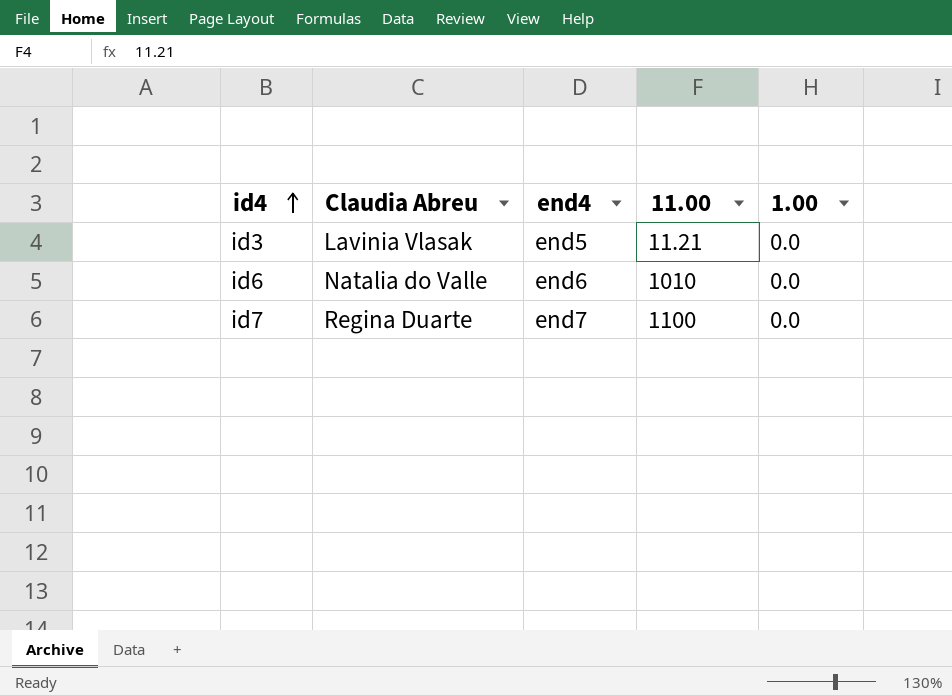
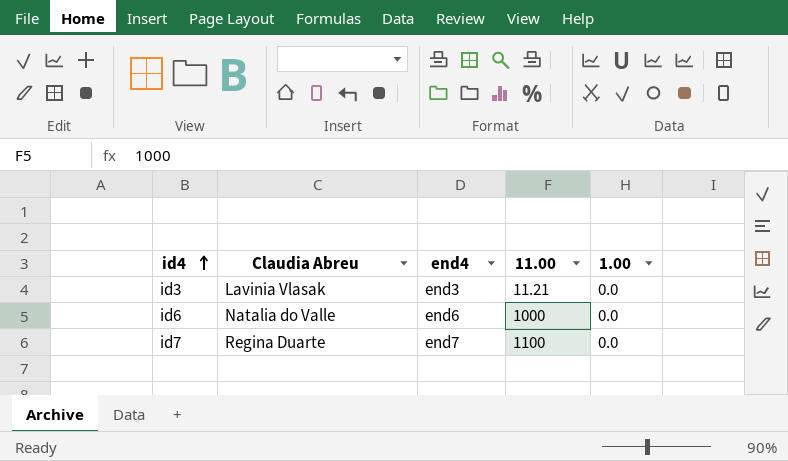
id3 | end4: end5 -> end3
id6 | 11.00: 1010 -> 1000

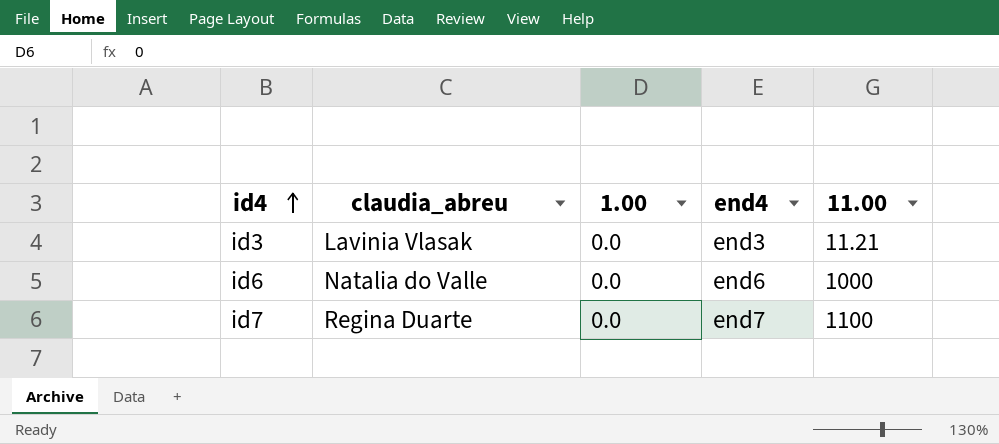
column name: Claudia Abreu -> claudia_abreu
column 1.00 | position: 5 -> 3

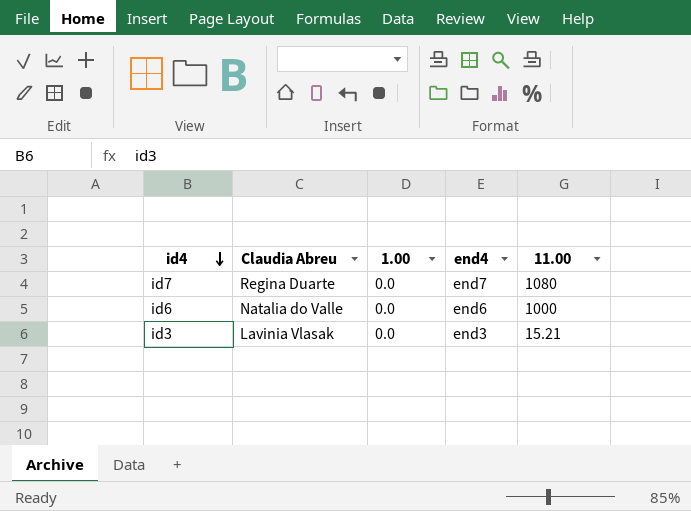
row order: id4 ascending -> id4 descending
column name: claudia_abreu -> Claudia Abreu
id7 | 11.00: 1100 -> 1080
id3 | 11.00: 11.21 -> 15.21

